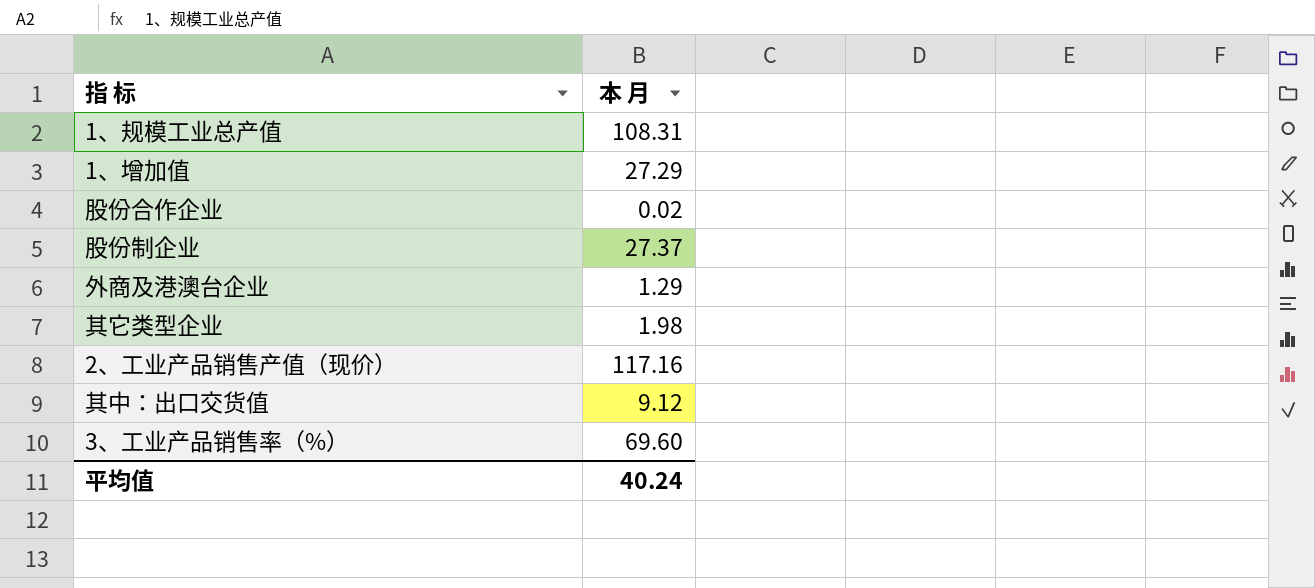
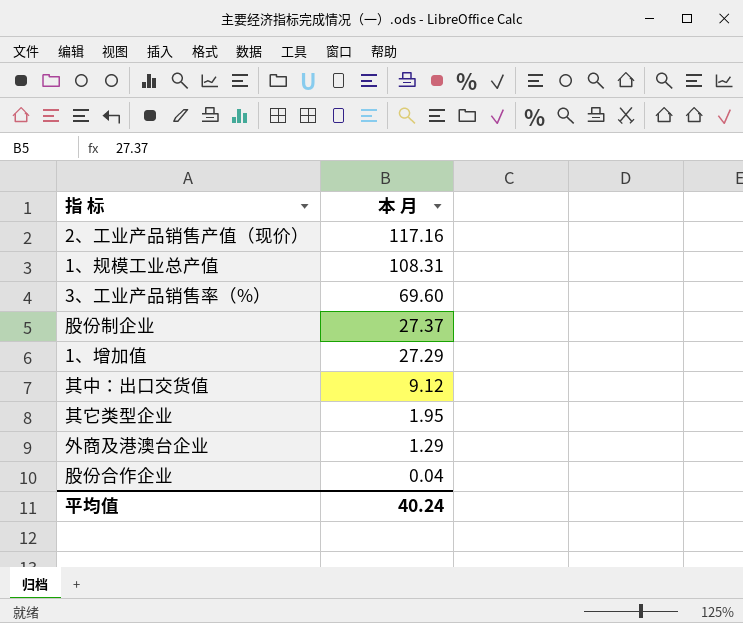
row order: none -> 本 月 descending
其它类型企业 | 本 月: 1.98 -> 1.95
股份合作企业 | 本 月: 0.02 -> 0.04

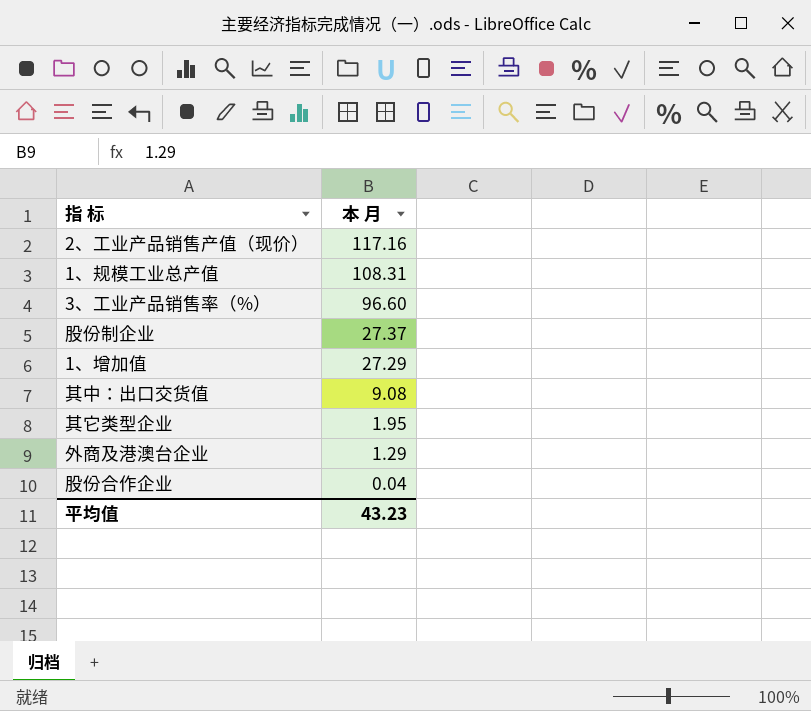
3、工业产品销售率（%） | 本 月: 69.60 -> 96.60
其中：出口交货值 | 本 月: 9.12 -> 9.08
平均值 | 本 月: 40.24 -> 43.23

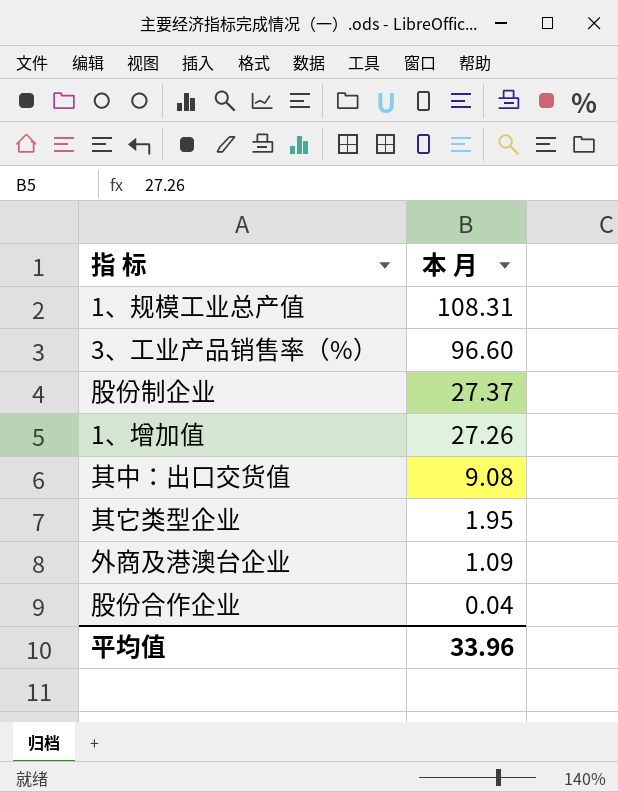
row 2、工业产品销售产值（现价）: 117.16 -> none
1、增加值 | 本 月: 27.29 -> 27.26
外商及港澳台企业 | 本 月: 1.29 -> 1.09
平均值 | 本 月: 43.23 -> 33.96

